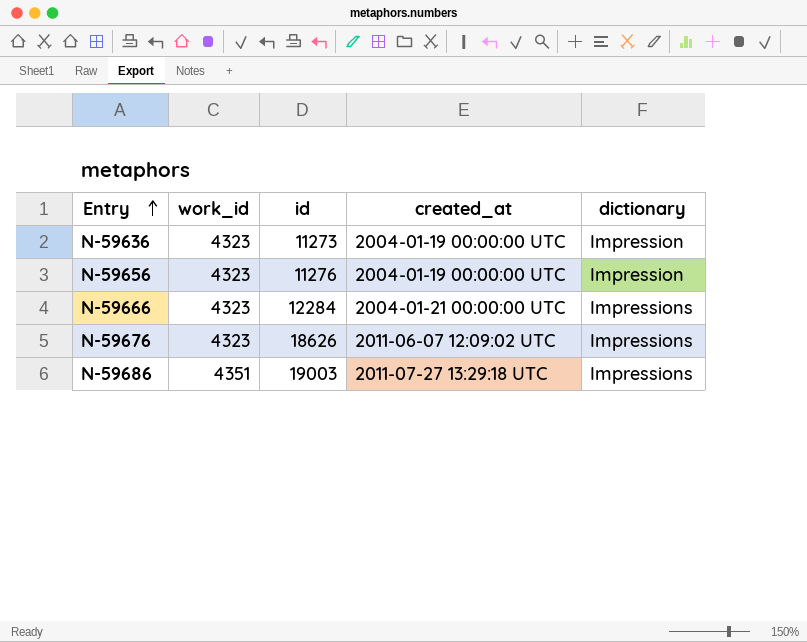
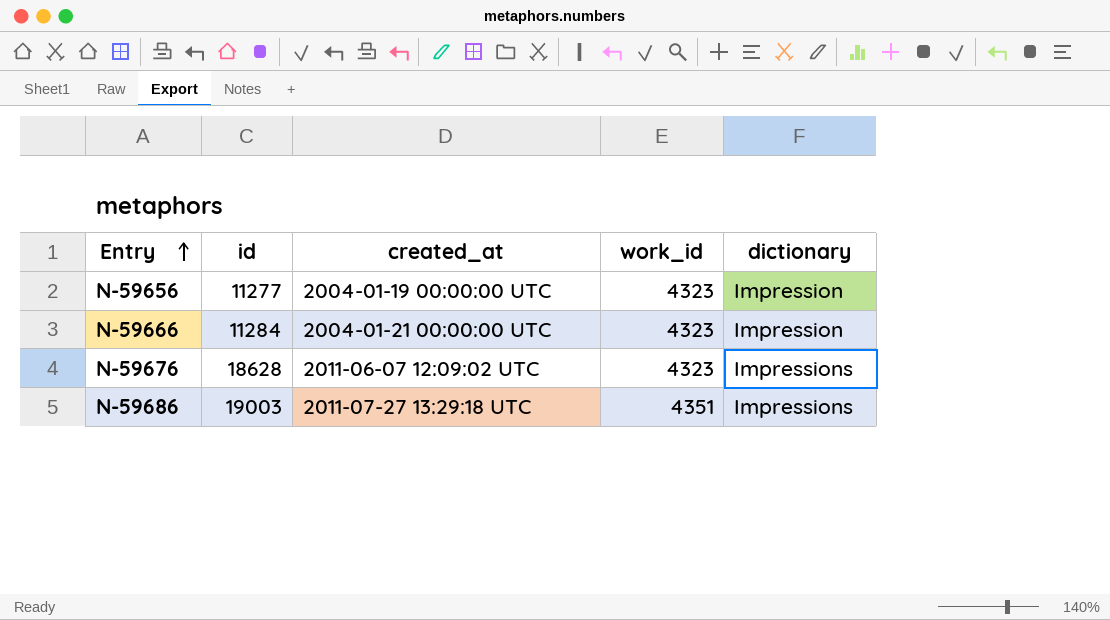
column work_id | position: 2 -> 4
row N-59636: 4323 | 11273 | 2004-01-19 00:00:00 UTC | Impression -> none
N-59656 | id: 11276 -> 11277
N-59666 | id: 12284 -> 11284
N-59666 | dictionary: Impressions -> Impression
N-59676 | id: 18626 -> 18628

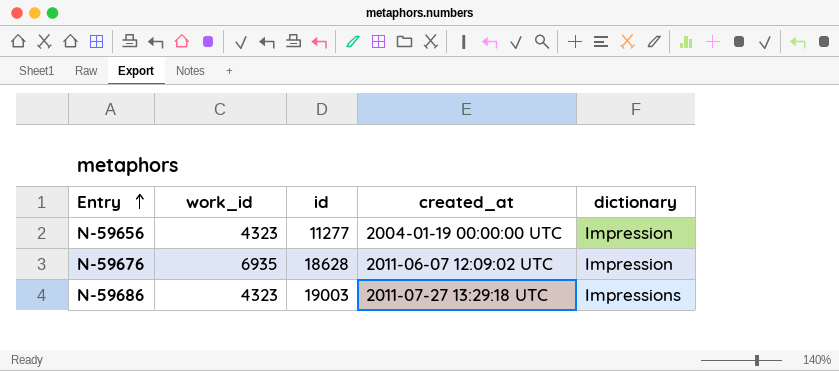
column work_id | position: 4 -> 2
row N-59666: 11284 | 2004-01-21 00:00:00 UTC | 4323 | Impression -> none
N-59676 | work_id: 4323 -> 6935
N-59676 | dictionary: Impressions -> Impression
N-59686 | work_id: 4351 -> 4323

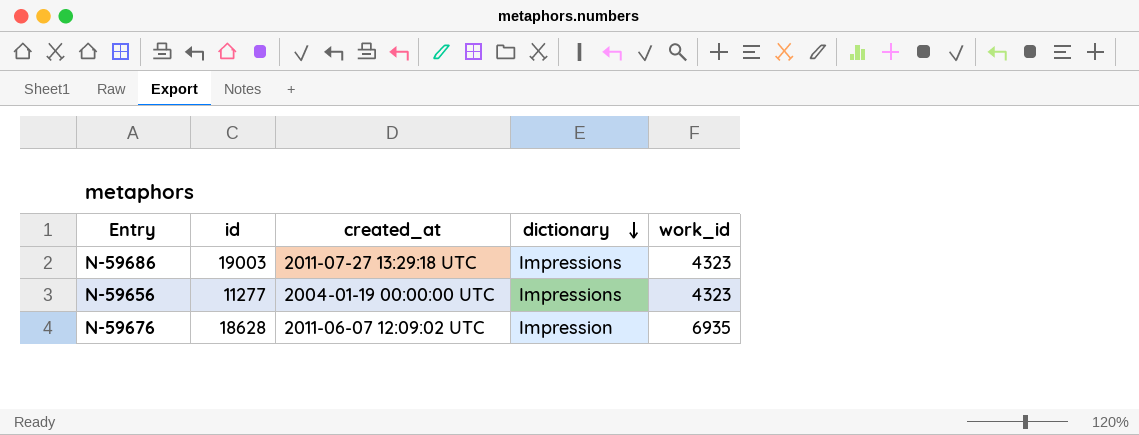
row order: Entry ascending -> dictionary descending
column work_id | position: 2 -> 5
N-59656 | dictionary: Impression -> Impressions

